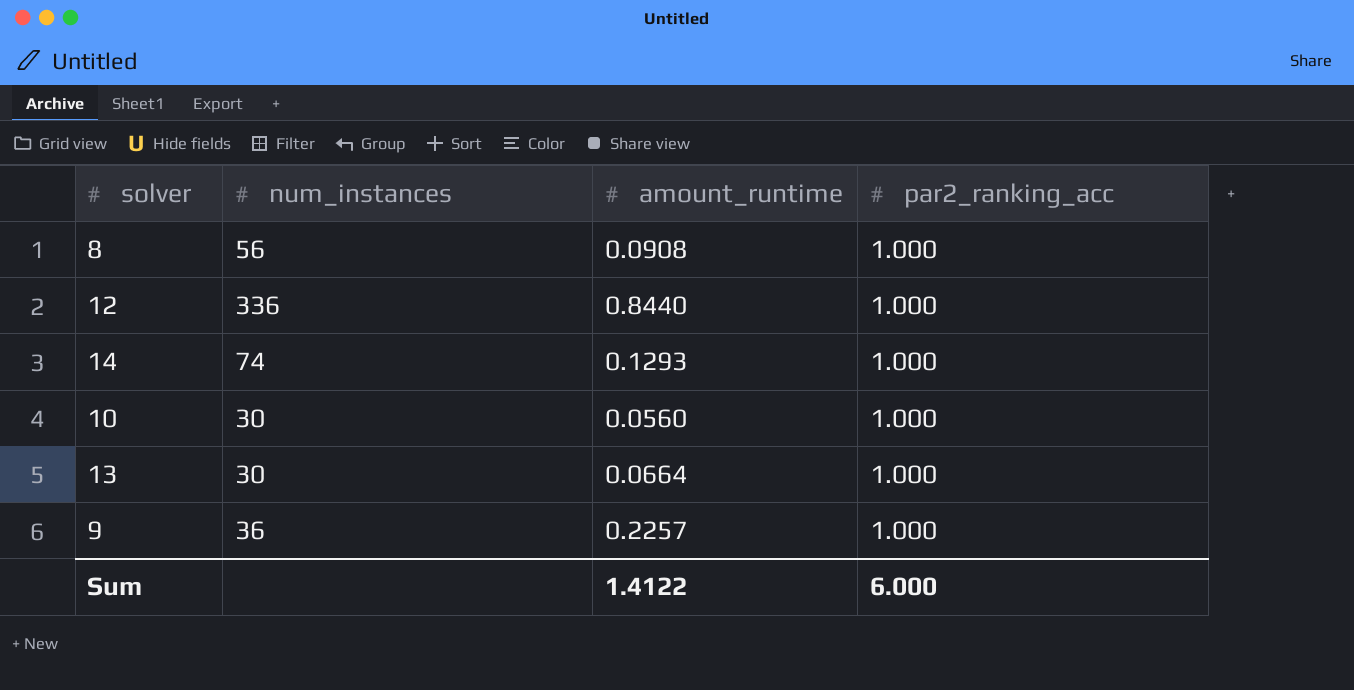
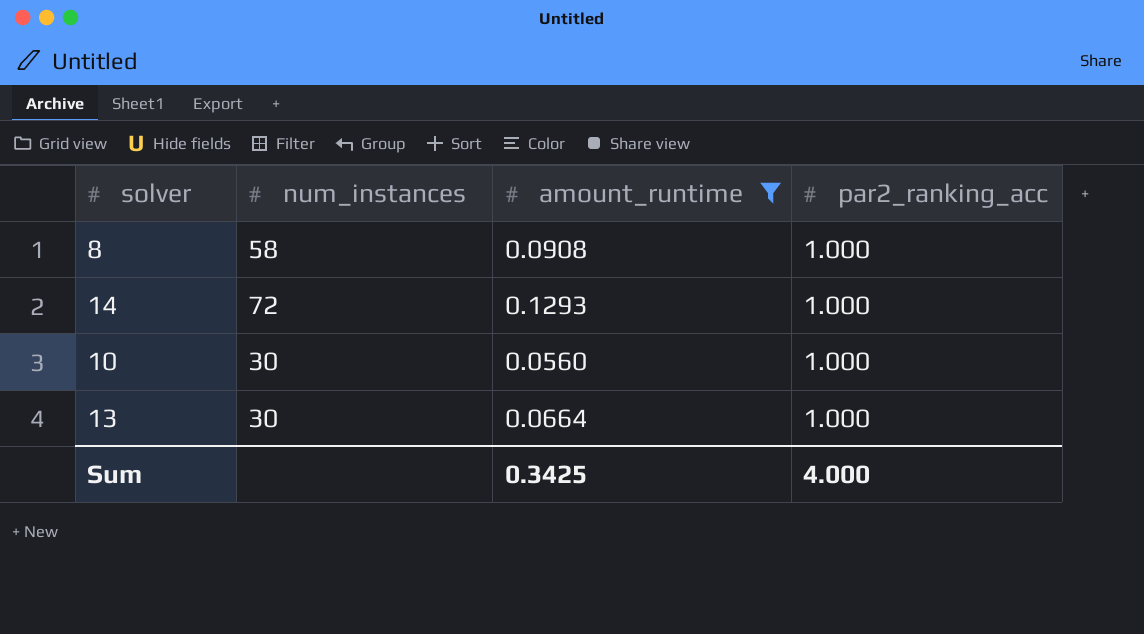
filter: none -> amount_runtime <= 0.1293
8 | num_instances: 56 -> 58
14 | num_instances: 74 -> 72
Sum | amount_runtime: 1.4122 -> 0.3425
Sum | par2_ranking_acc: 6.000 -> 4.000

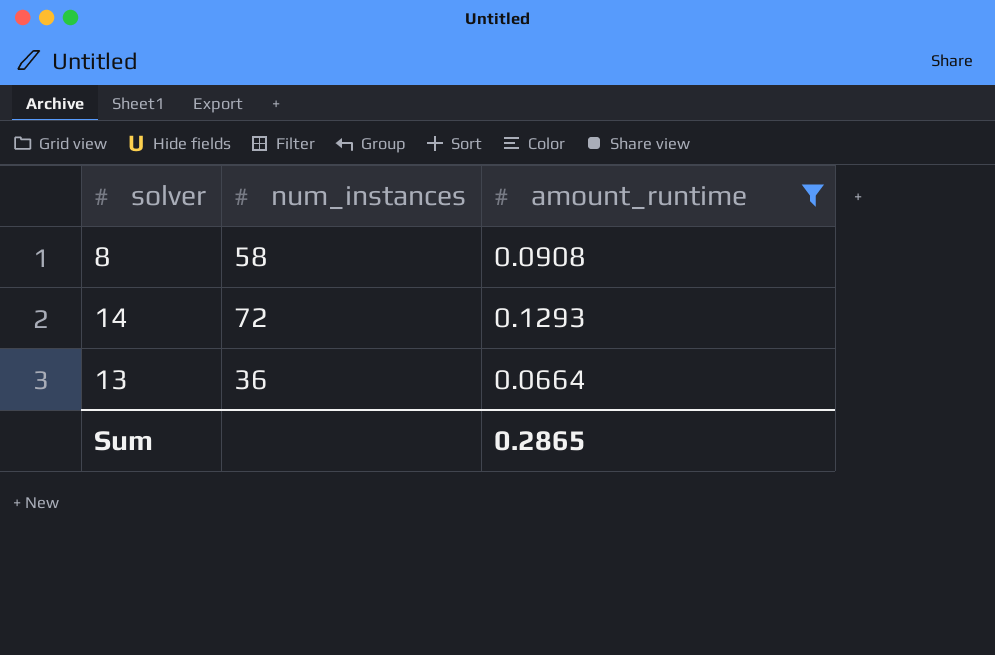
column par2_ranking_acc | position: 4 -> none
row 10: 30 | 0.0560 | 1.000 -> none
13 | num_instances: 30 -> 36
Sum | amount_runtime: 0.3425 -> 0.2865

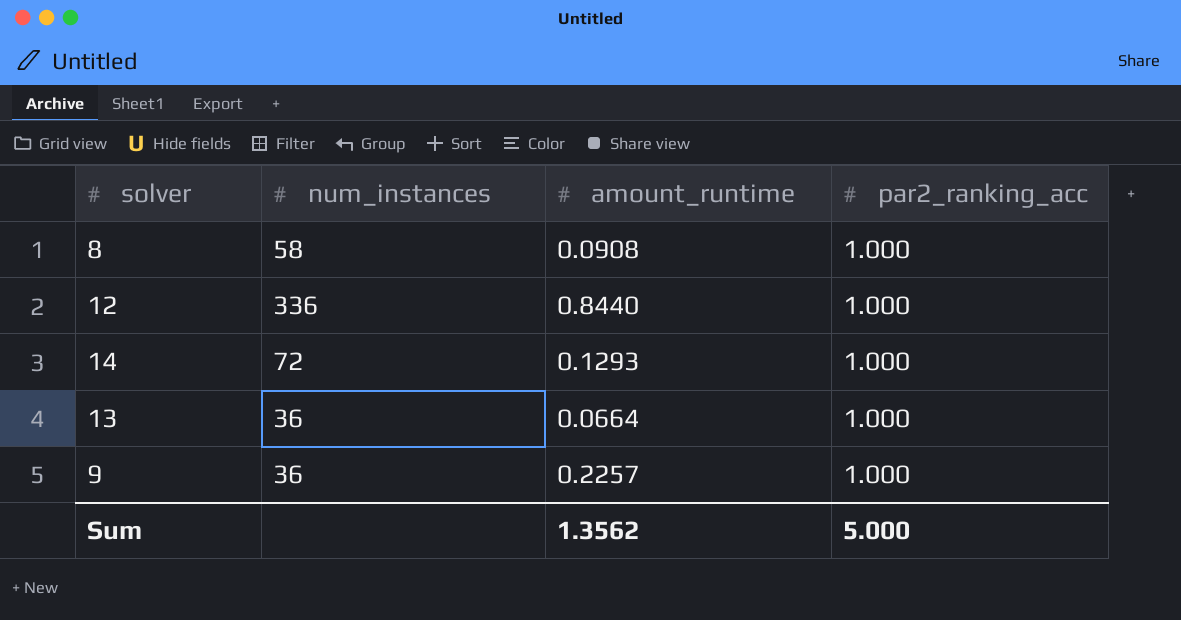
filter: amount_runtime <= 0.1293 -> none
column par2_ranking_acc | position: none -> 4
Sum | amount_runtime: 0.2865 -> 1.3562

